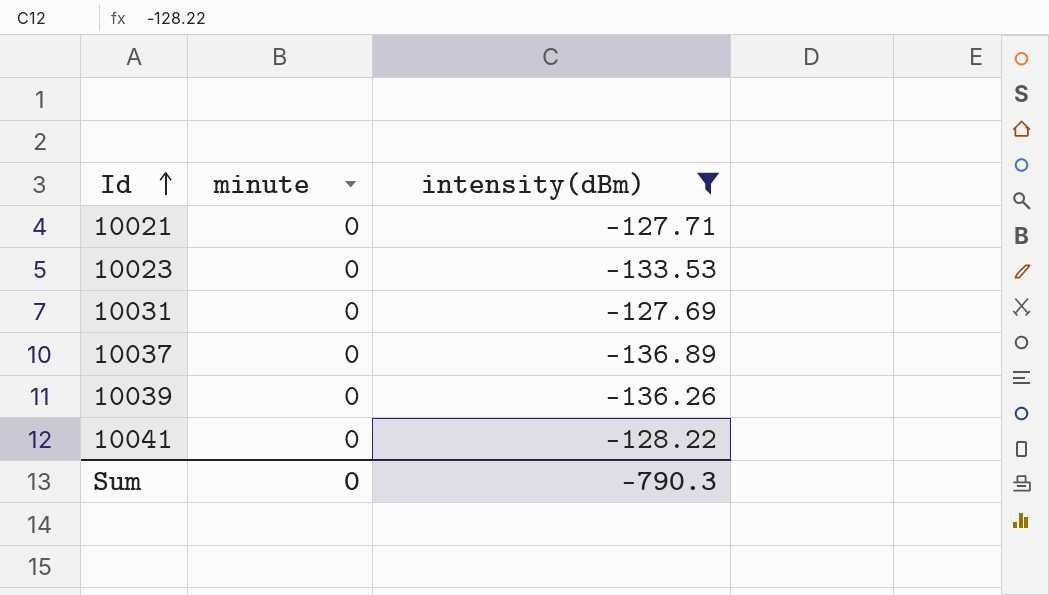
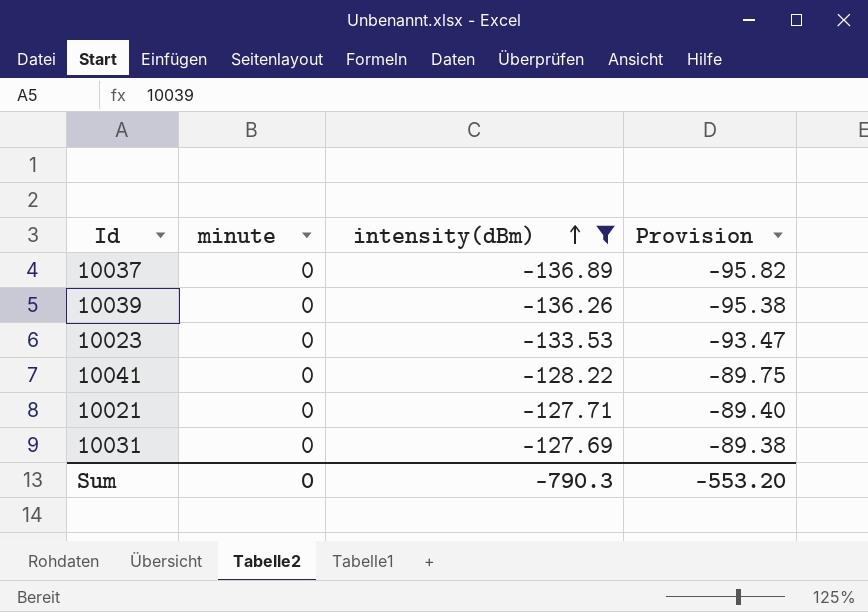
row order: Id ascending -> intensity(dBm) ascending
column Provision | formula: none -> [intensity(dBm)] * 0.7

